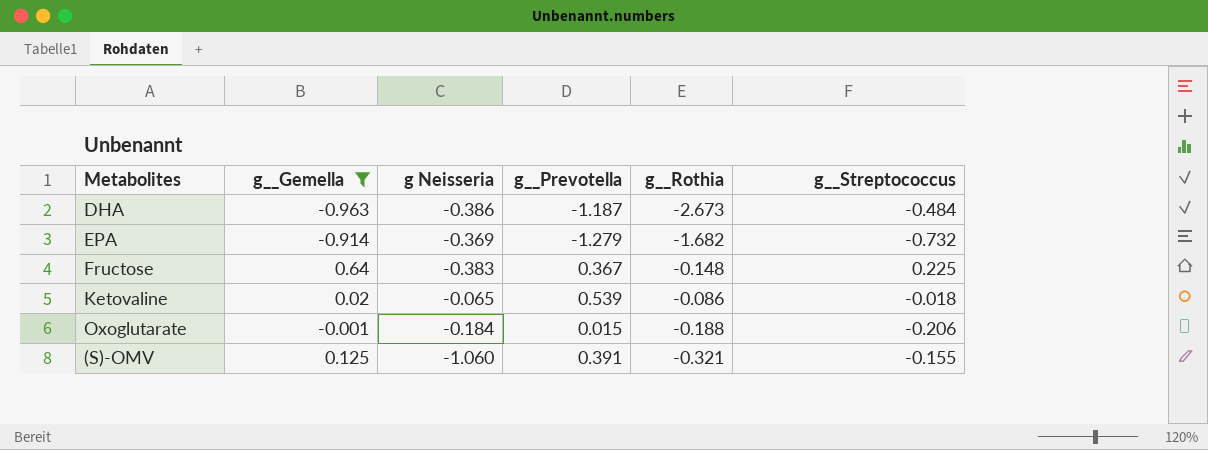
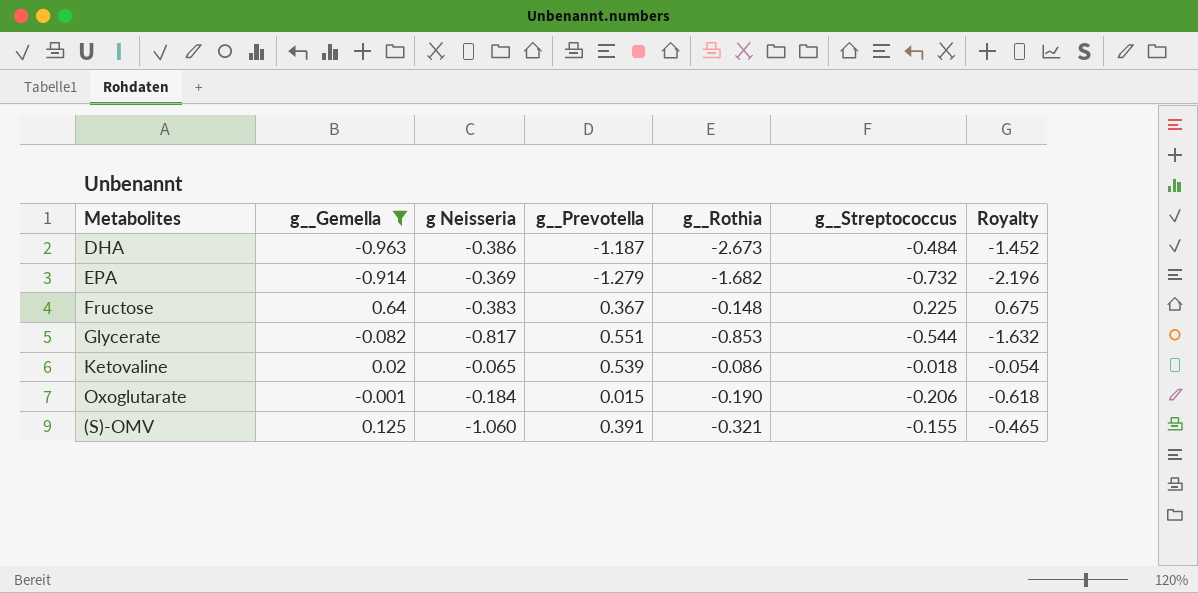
column Royalty | formula: none -> [g__Streptococcus] * 3
row Glycerate: none -> -0.082 | -0.817 | 0.551 | -0.853 | -0.544 | -1.632
Oxoglutarate | g__Rothia: -0.188 -> -0.190

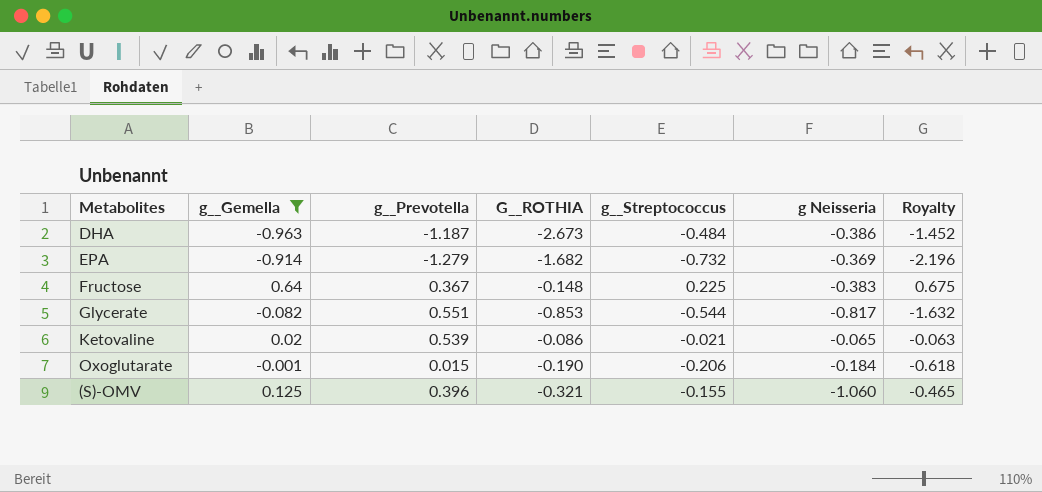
column name: g__Rothia -> G__ROTHIA
column g Neisseria | position: 3 -> 6
Ketovaline | g__Streptococcus: -0.018 -> -0.021
Ketovaline | Royalty: -0.054 -> -0.063
(S)-OMV | g__Prevotella: 0.391 -> 0.396

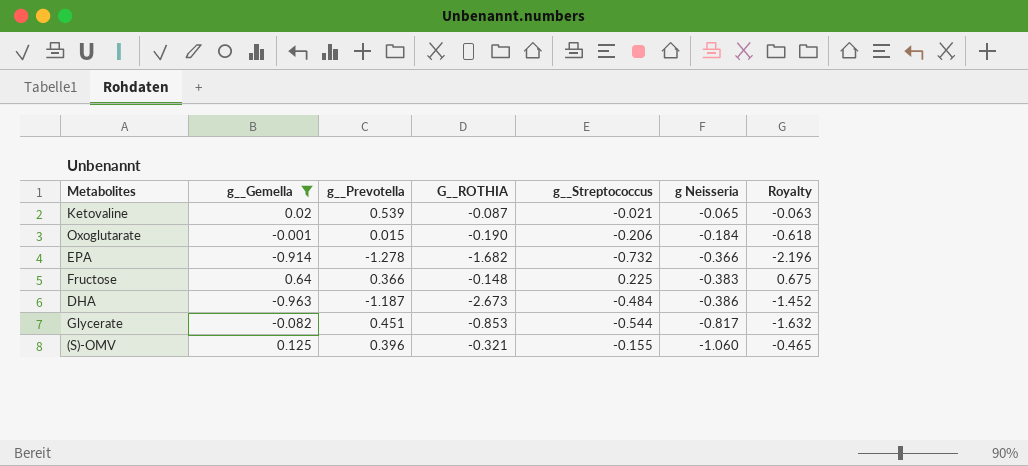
row order: none -> g Neisseria descending
Ketovaline | G__ROTHIA: -0.086 -> -0.087
EPA | g__Prevotella: -1.279 -> -1.278
EPA | g Neisseria: -0.369 -> -0.366
Fructose | g__Prevotella: 0.367 -> 0.366
Glycerate | g__Prevotella: 0.551 -> 0.451

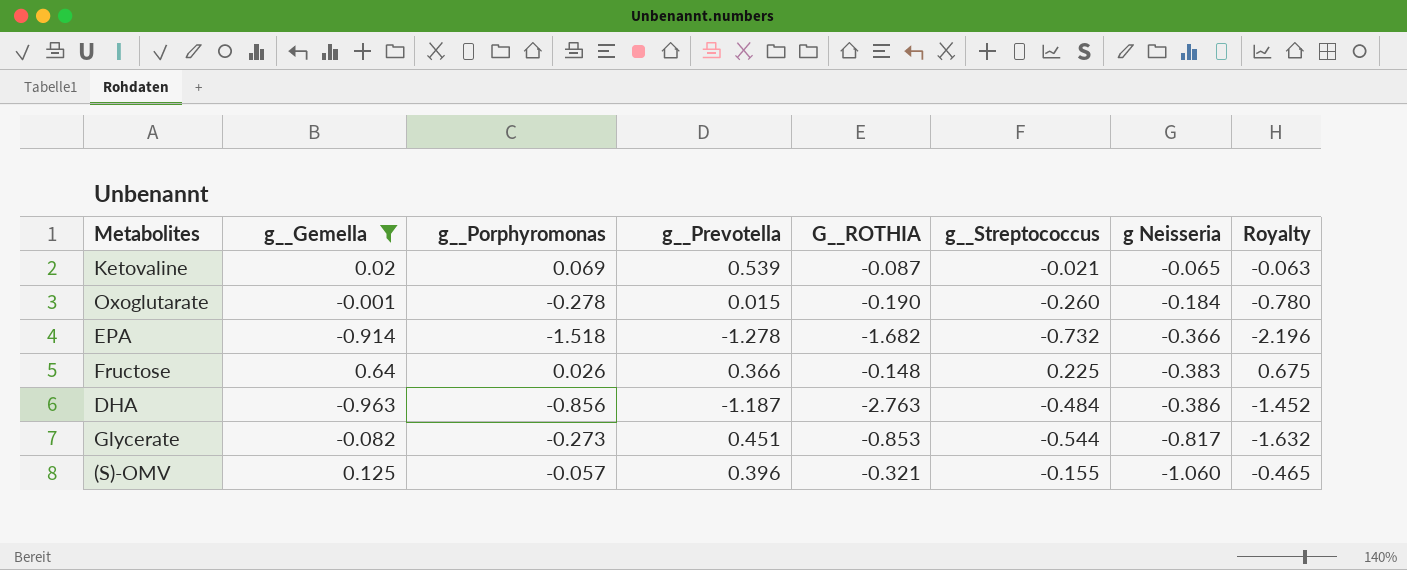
column g__Porphyromonas | position: none -> 3
Oxoglutarate | g__Streptococcus: -0.206 -> -0.260
Oxoglutarate | Royalty: -0.618 -> -0.780
DHA | G__ROTHIA: -2.673 -> -2.763

